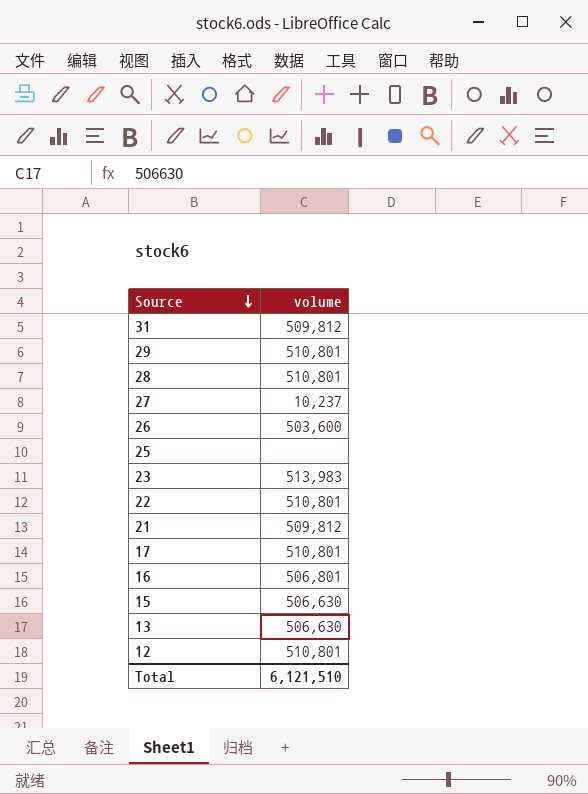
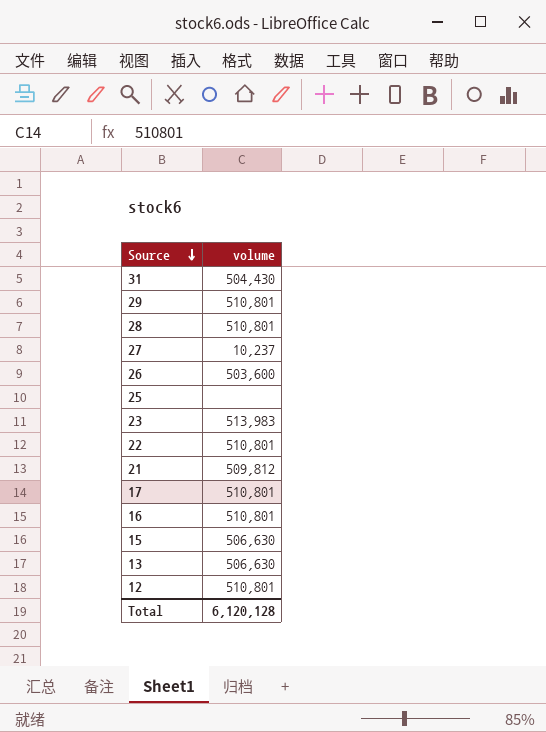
31 | volume: 509,812 -> 504,430
16 | volume: 506,801 -> 510,801
Total | volume: 6,121,510 -> 6,120,128

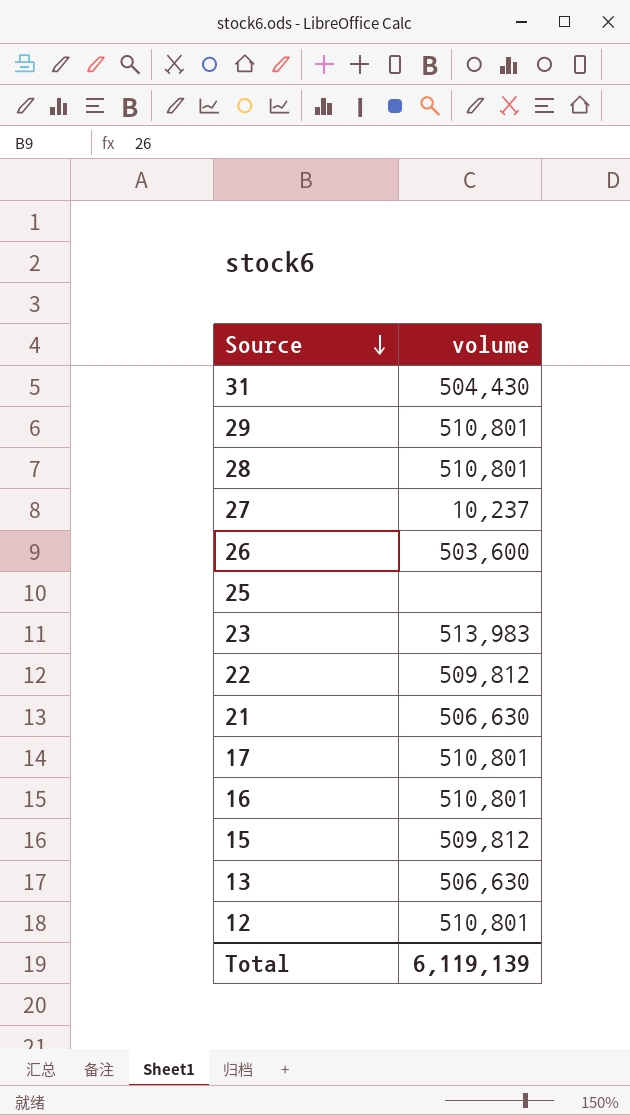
22 | volume: 510,801 -> 509,812
21 | volume: 509,812 -> 506,630
15 | volume: 506,630 -> 509,812
Total | volume: 6,120,128 -> 6,119,139

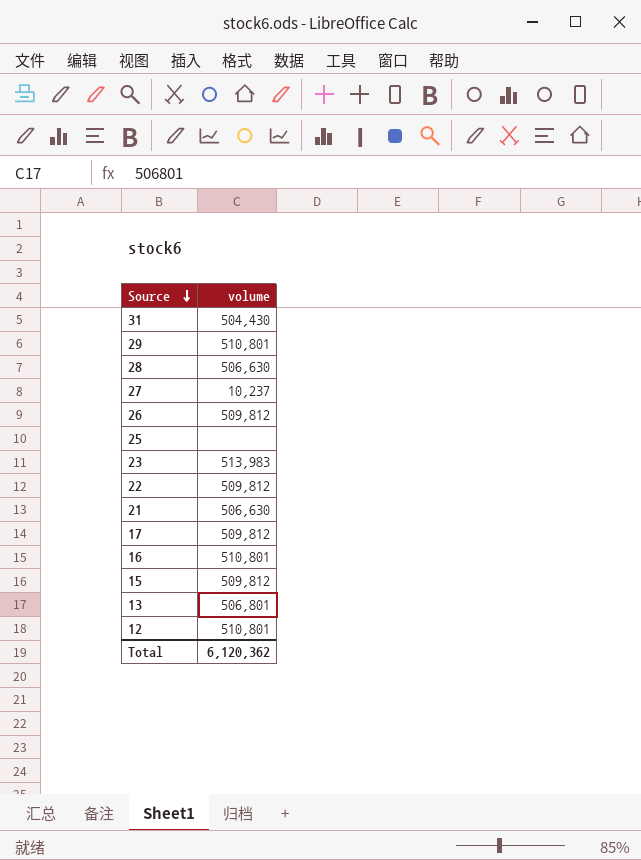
28 | volume: 510,801 -> 506,630
26 | volume: 503,600 -> 509,812
17 | volume: 510,801 -> 509,812
13 | volume: 506,630 -> 506,801
Total | volume: 6,119,139 -> 6,120,362

